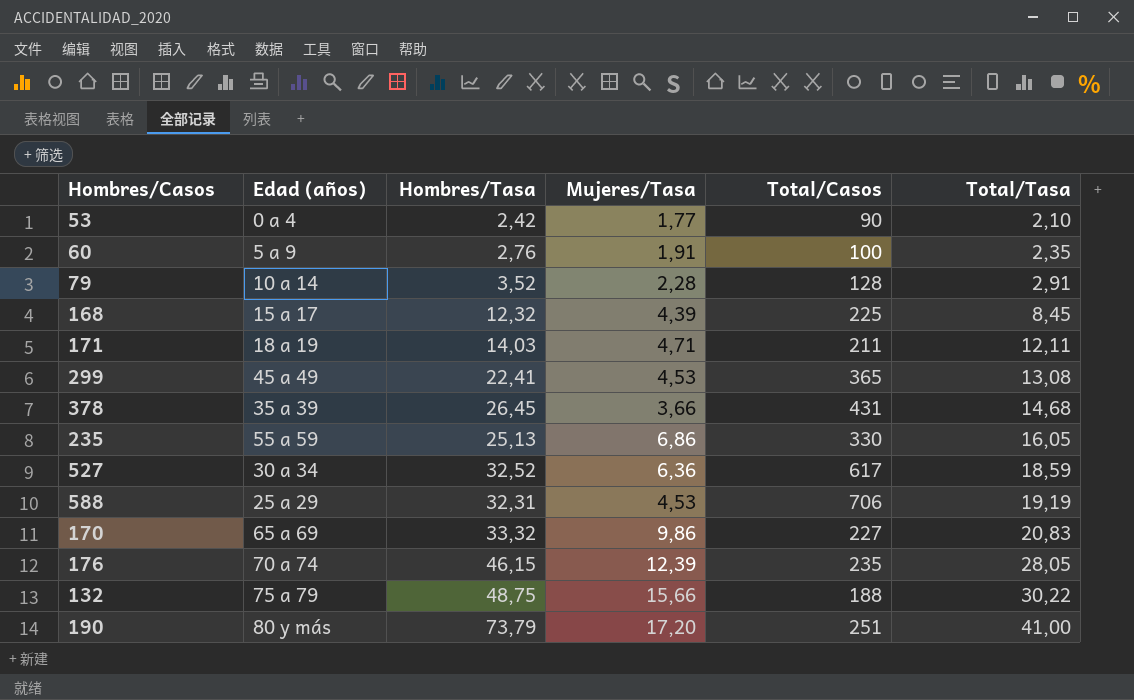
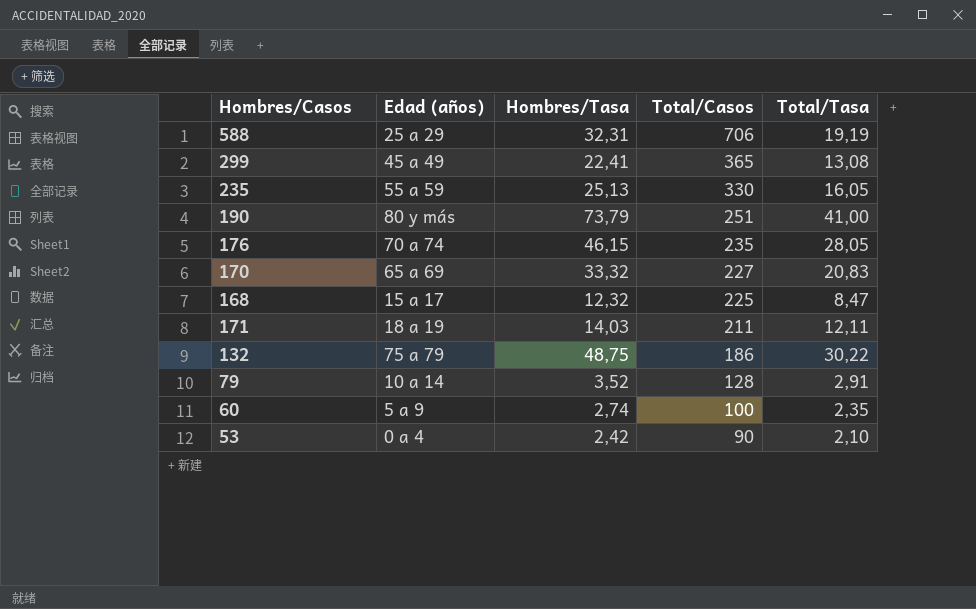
row order: Total/Tasa ascending -> Total/Casos descending
column Mujeres/Tasa | position: 4 -> none
row 378: 35 a 39 | 26,45 | 3,66 | 431 | 14,68 -> none
row 527: 30 a 34 | 32,52 | 6,36 | 617 | 18,59 -> none
168 | Total/Tasa: 8,45 -> 8,47
132 | Total/Casos: 188 -> 186
60 | Hombres/Tasa: 2,76 -> 2,74

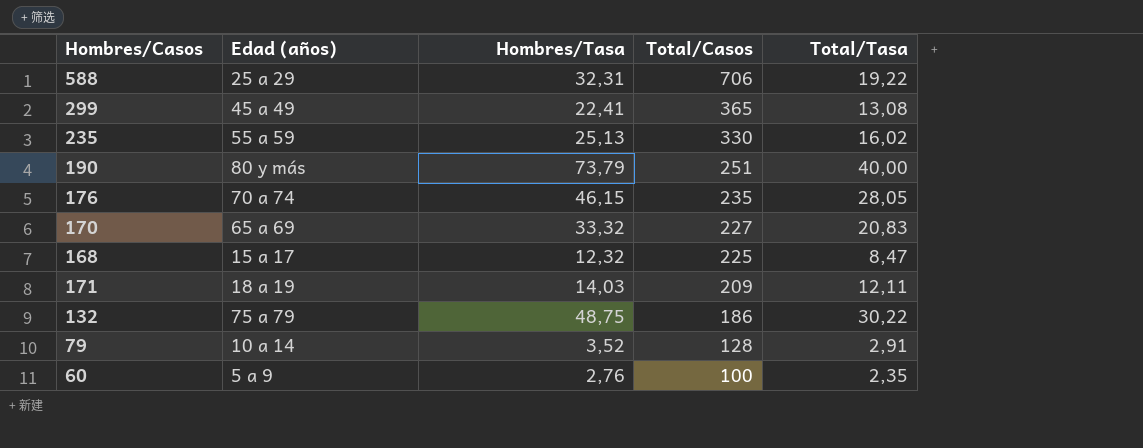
row 53: 0 a 4 | 2,42 | 90 | 2,10 -> none
588 | Total/Tasa: 19,19 -> 19,22
235 | Total/Tasa: 16,05 -> 16,02
190 | Total/Tasa: 41,00 -> 40,00
171 | Total/Casos: 211 -> 209
60 | Hombres/Tasa: 2,74 -> 2,76

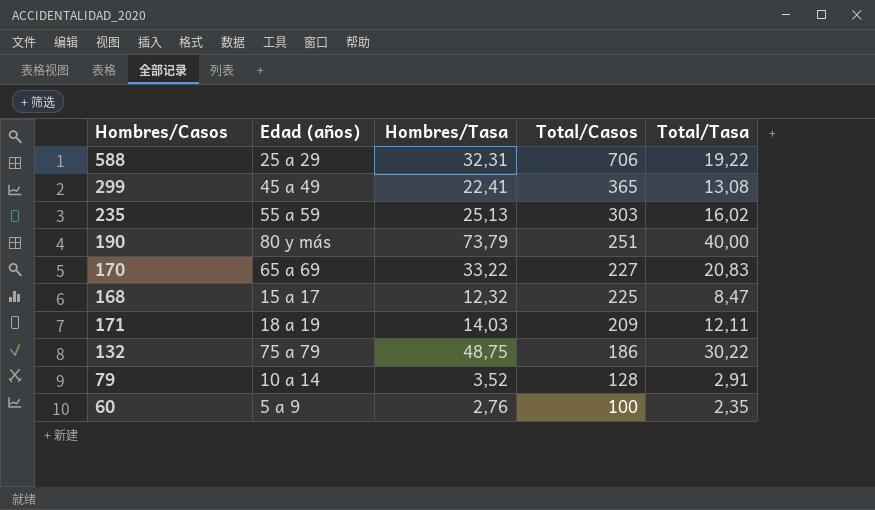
row 176: 70 a 74 | 46,15 | 235 | 28,05 -> none
235 | Total/Casos: 330 -> 303
170 | Hombres/Tasa: 33,32 -> 33,22

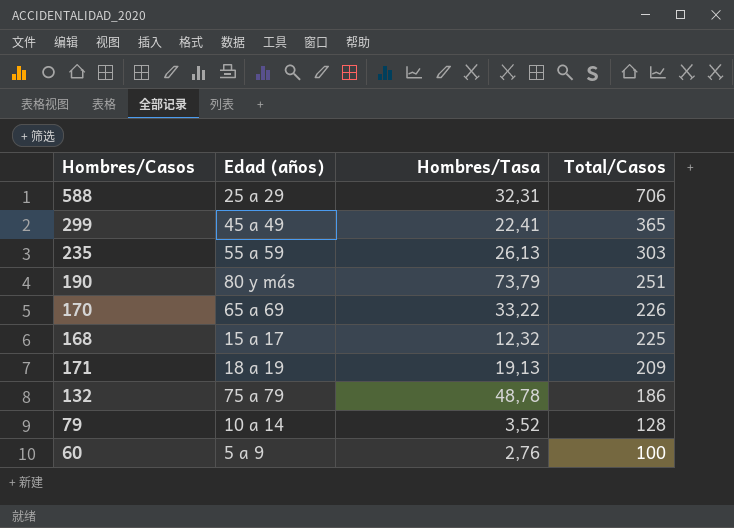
column Total/Tasa | position: 5 -> none
235 | Hombres/Tasa: 25,13 -> 26,13
170 | Total/Casos: 227 -> 226
171 | Hombres/Tasa: 14,03 -> 19,13
132 | Hombres/Tasa: 48,75 -> 48,78

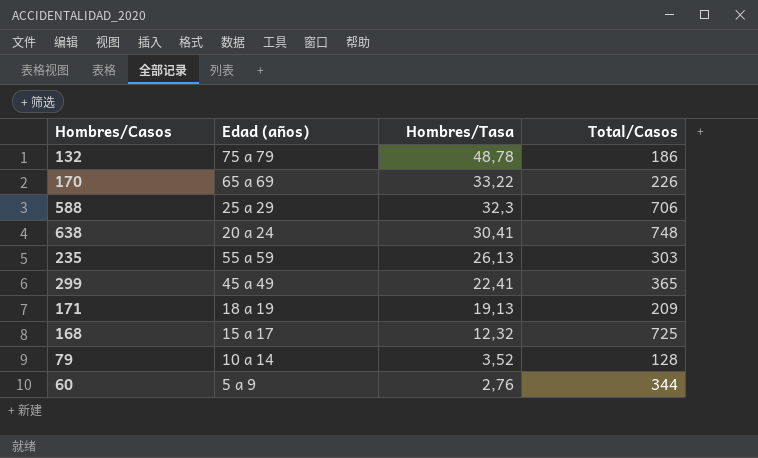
row order: Total/Casos descending -> Hombres/Tasa descending
row 190: 80 y más | 73,79 | 251 -> none
588 | Hombres/Tasa: 32,31 -> 32,3
row 638: none -> 20 a 24 | 30,41 | 748
168 | Total/Casos: 225 -> 725
60 | Total/Casos: 100 -> 344

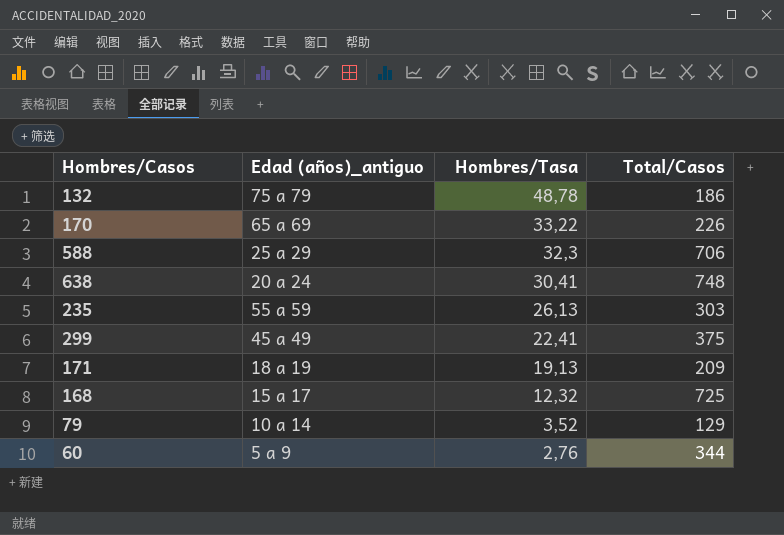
column name: Edad (años) -> Edad (años)_antiguo
299 | Total/Casos: 365 -> 375
79 | Total/Casos: 128 -> 129

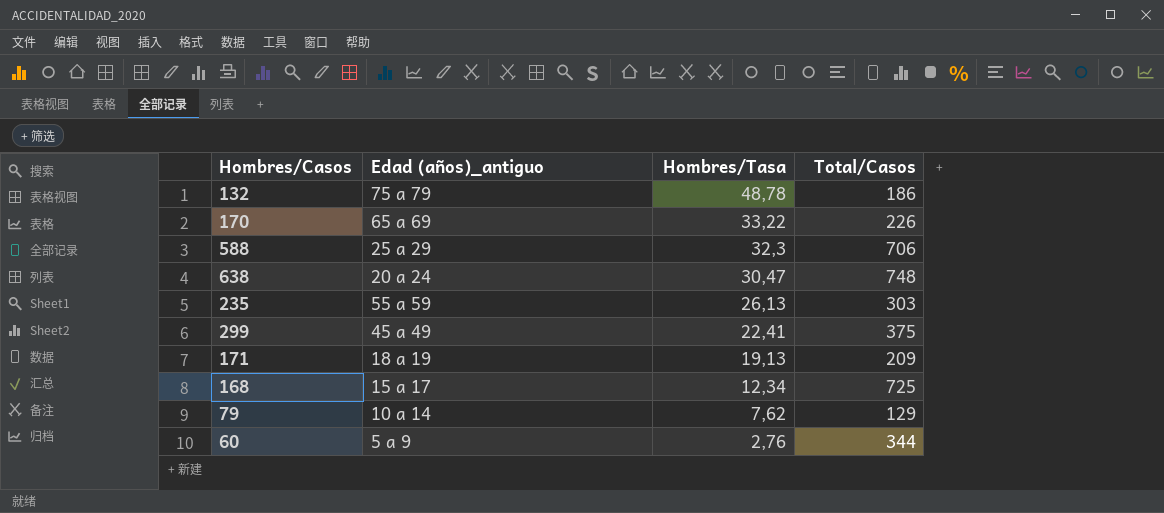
638 | Hombres/Tasa: 30,41 -> 30,47
168 | Hombres/Tasa: 12,32 -> 12,34
79 | Hombres/Tasa: 3,52 -> 7,62

